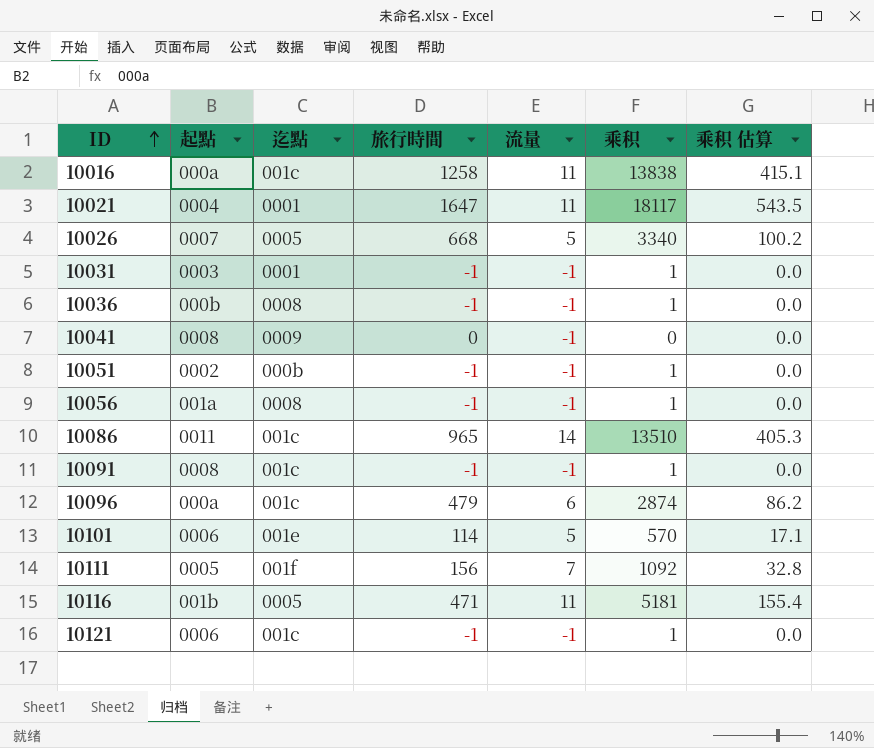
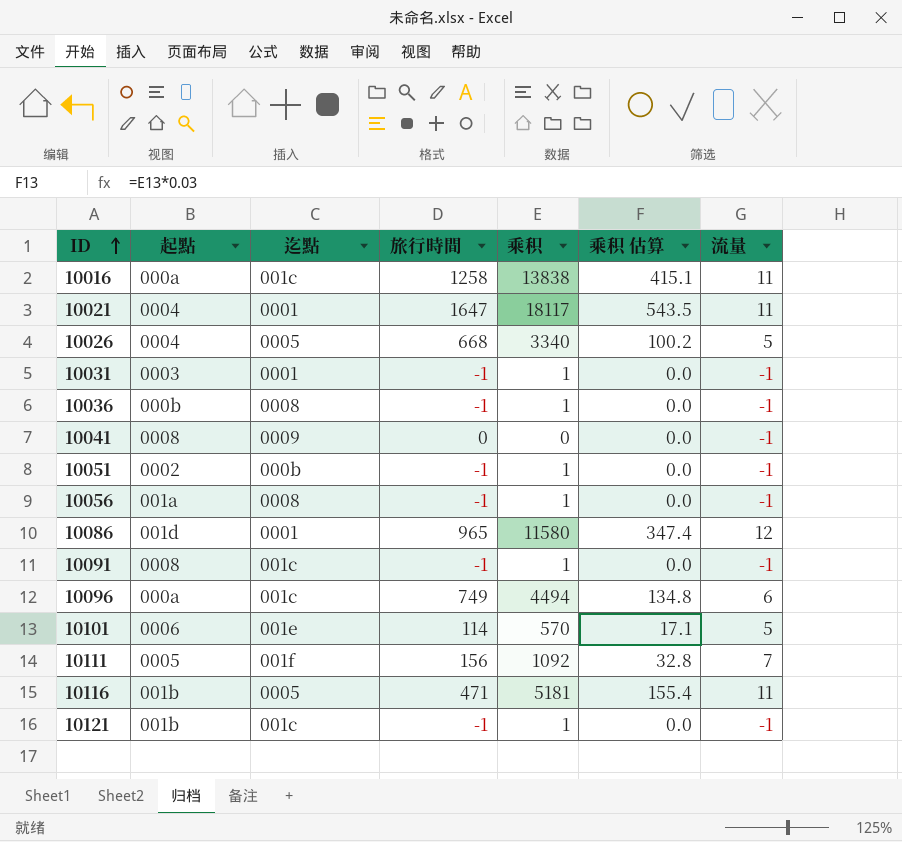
column 流量 | position: 5 -> 7
10026 | 起點: 0007 -> 0004
10086 | 起點: 0011 -> 001d
10086 | 迄點: 001c -> 0001
10086 | 乘积: 13510 -> 11580
10086 | 乘积 估算: 405.3 -> 347.4
10086 | 流量: 14 -> 12
10096 | 旅行時間: 479 -> 749
10096 | 乘积: 2874 -> 4494
10096 | 乘积 估算: 86.2 -> 134.8
10121 | 起點: 0006 -> 001b

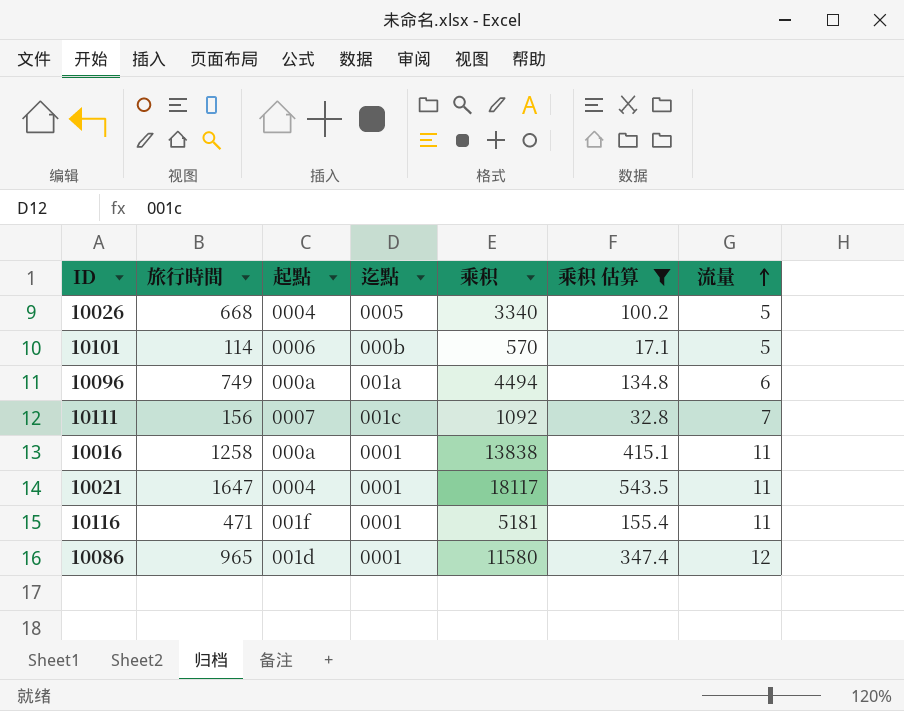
filter: none -> 乘积 估算 != 0.0
row order: ID ascending -> 流量 ascending
column 旅行時間 | position: 4 -> 2
10101 | 迄點: 001e -> 000b
10096 | 迄點: 001c -> 001a
10111 | 起點: 0005 -> 0007
10111 | 迄點: 001f -> 001c
10016 | 迄點: 001c -> 0001
10116 | 起點: 001b -> 001f
10116 | 迄點: 0005 -> 0001

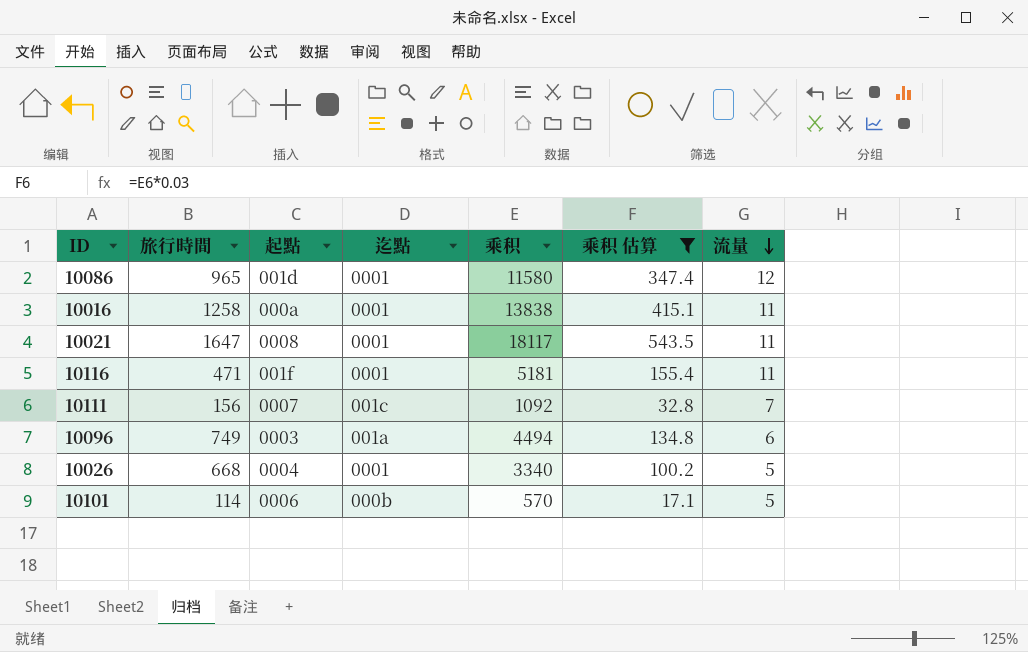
row order: 流量 ascending -> 流量 descending
10021 | 起點: 0004 -> 0008
10096 | 起點: 000a -> 0003
10026 | 迄點: 0005 -> 0001

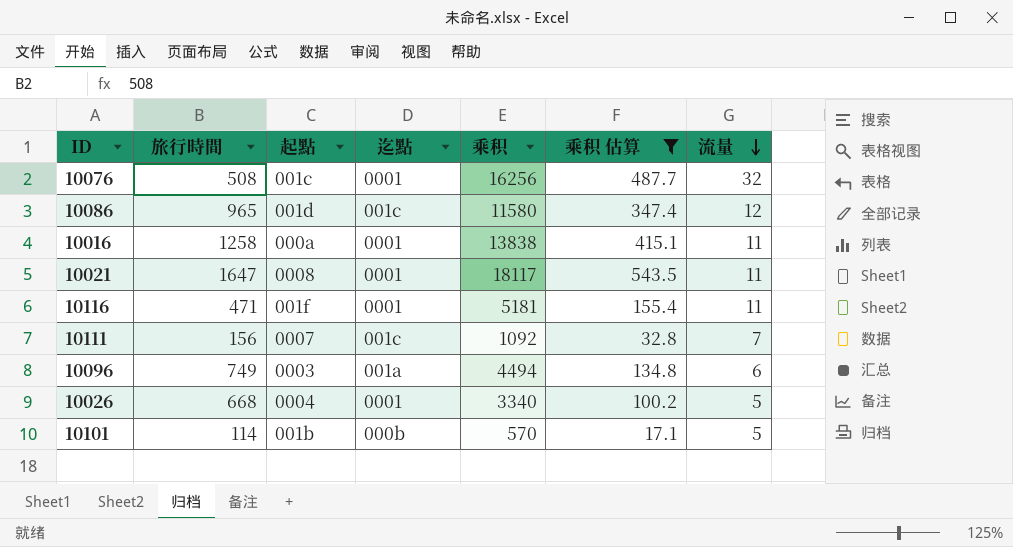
row 10076: none -> 508 | 001c | 0001 | 16256 | 487.7 | 32
10086 | 迄點: 0001 -> 001c
10101 | 起點: 0006 -> 001b

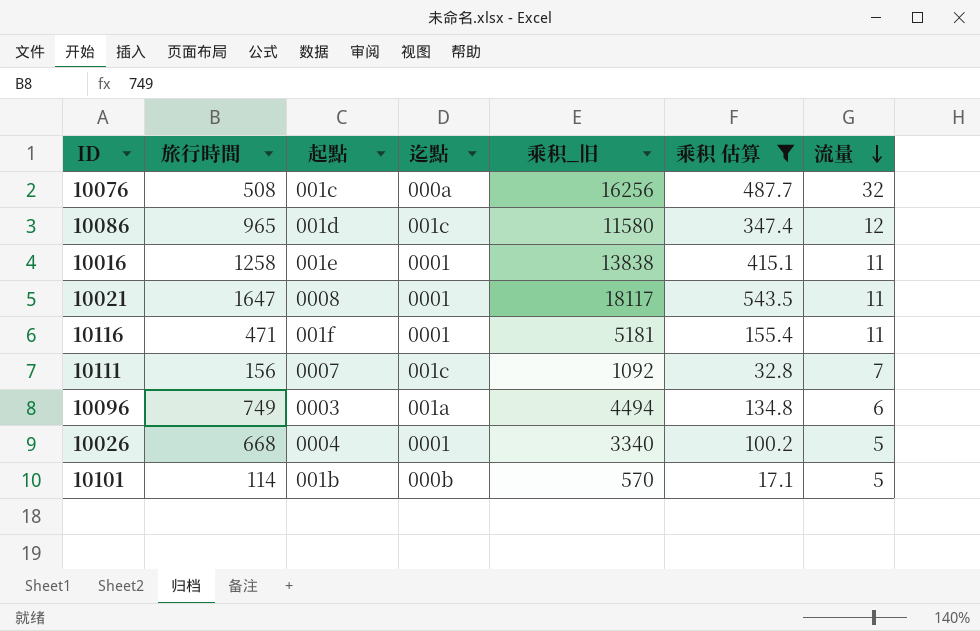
column name: 乘积 -> 乘积_旧
10076 | 迄點: 0001 -> 000a
10016 | 起點: 000a -> 001e

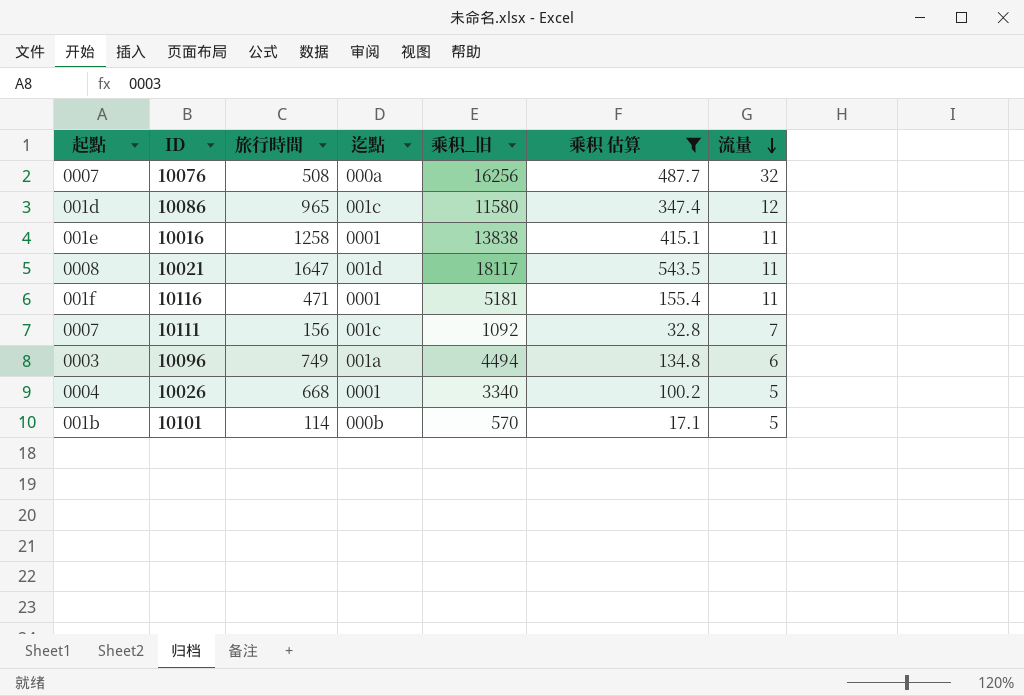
column 起點 | position: 3 -> 1
10076 | 起點: 001c -> 0007
10021 | 迄點: 0001 -> 001d

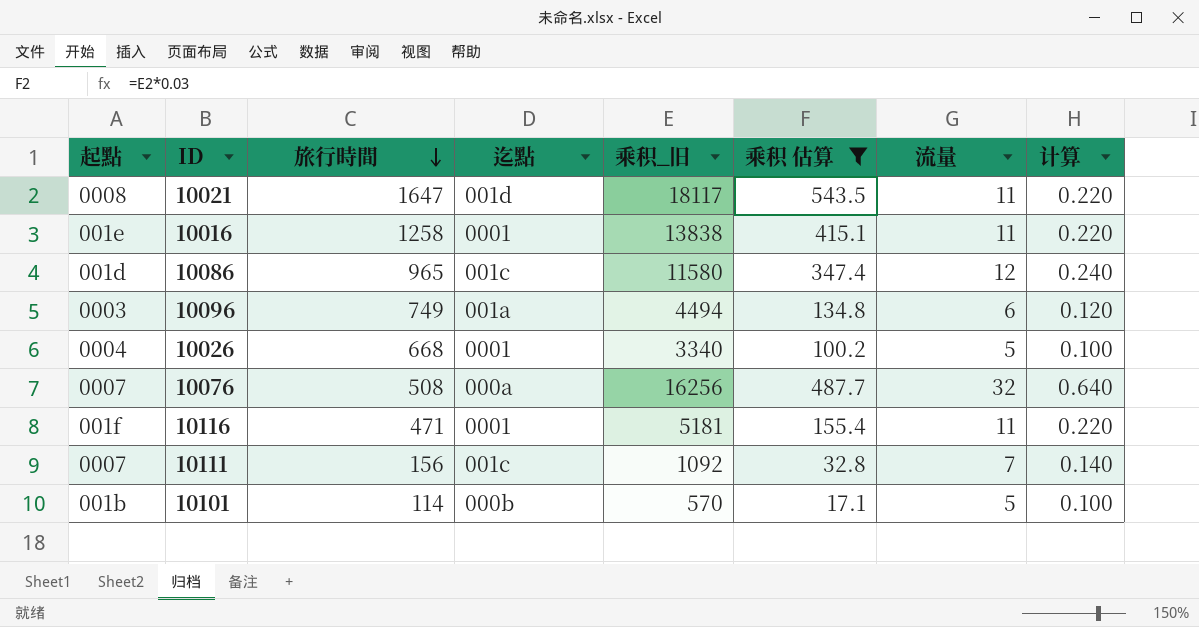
row order: 流量 descending -> 旅行時間 descending
column 计算 | formula: none -> [流量] * 0.02

